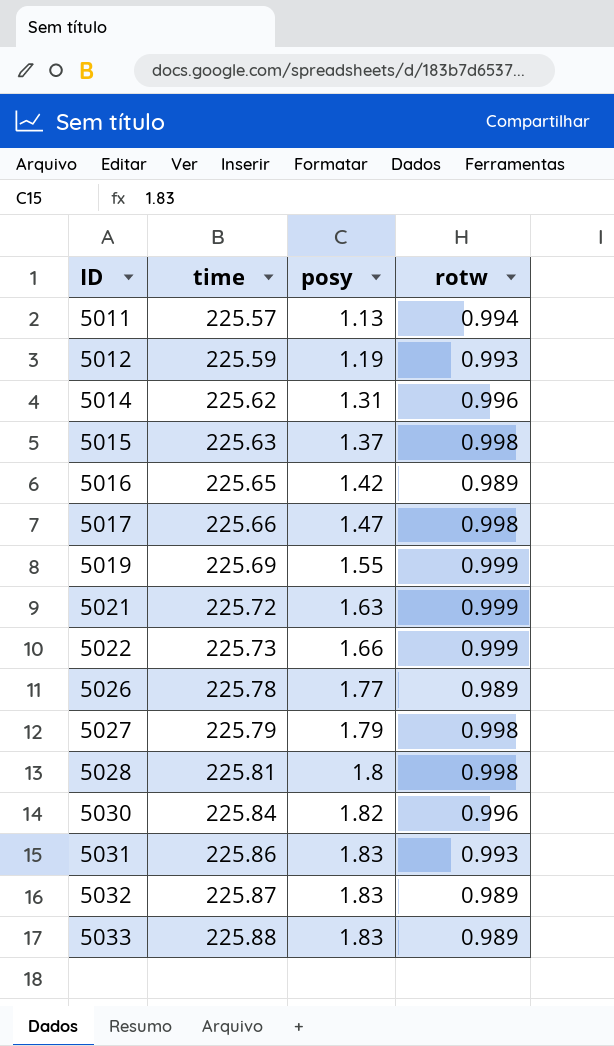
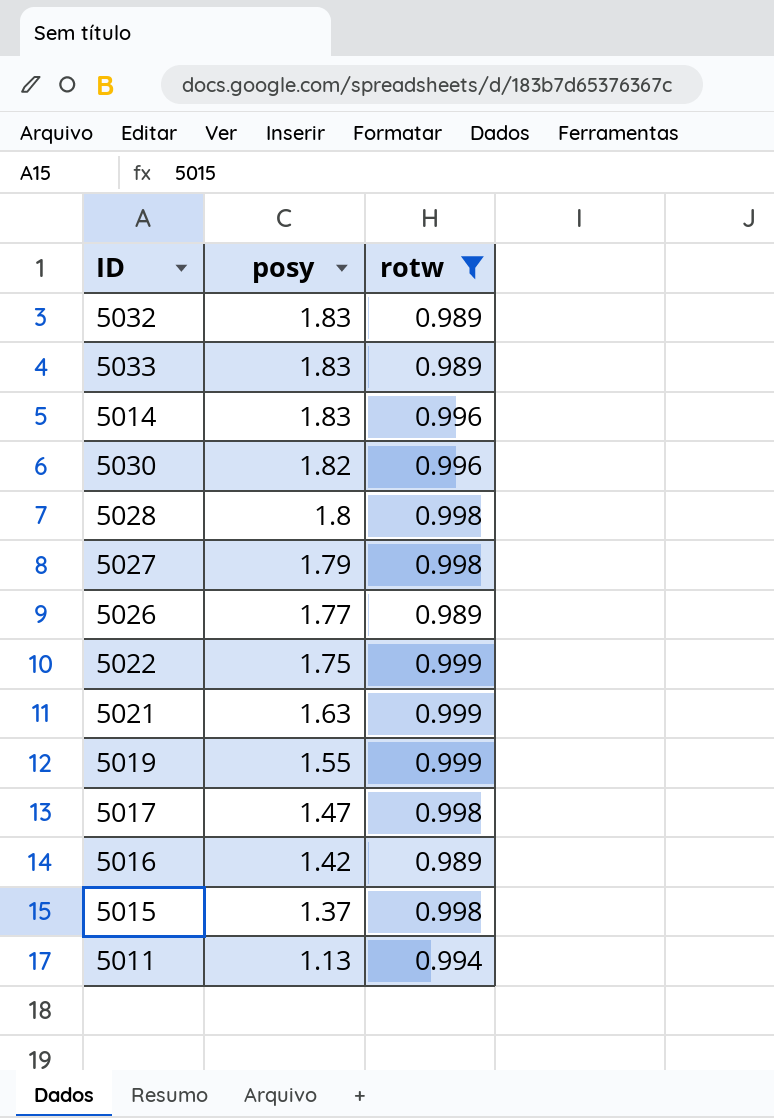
filter: none -> rotw != 0.993
row order: ID ascending -> posy descending
column time | position: 2 -> none
5014 | posy: 1.31 -> 1.83
5022 | posy: 1.66 -> 1.75

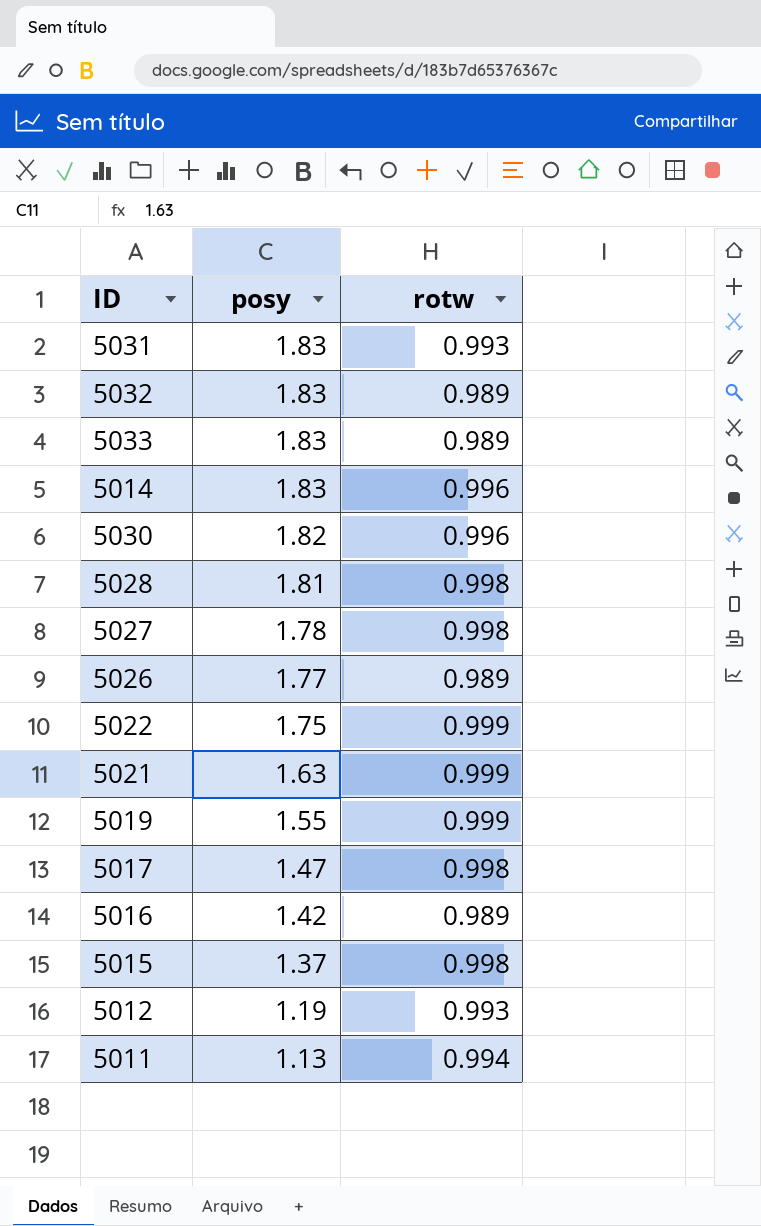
filter: rotw != 0.993 -> none
5028 | posy: 1.8 -> 1.81
5027 | posy: 1.79 -> 1.78

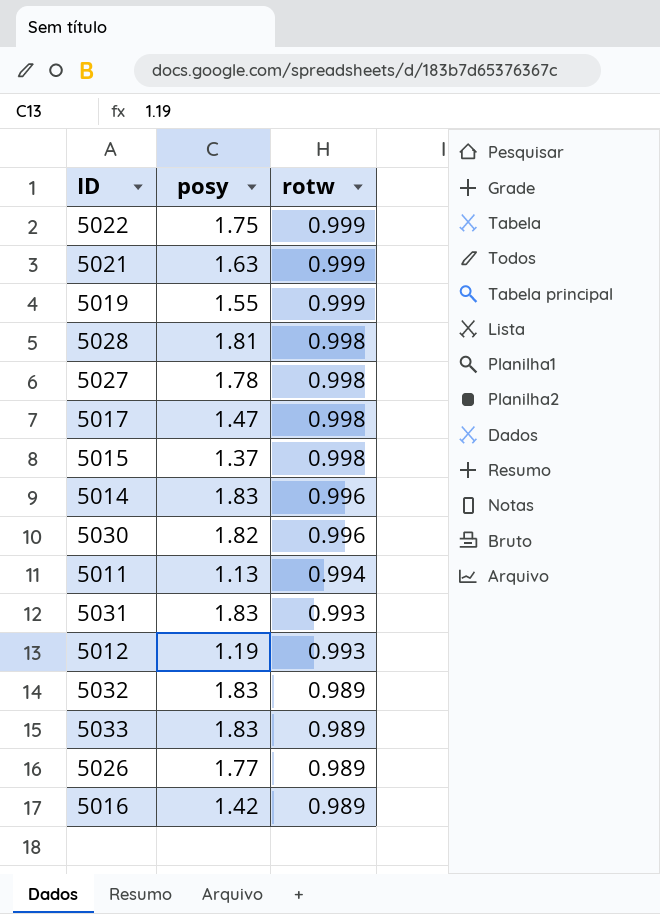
row order: posy descending -> rotw descending

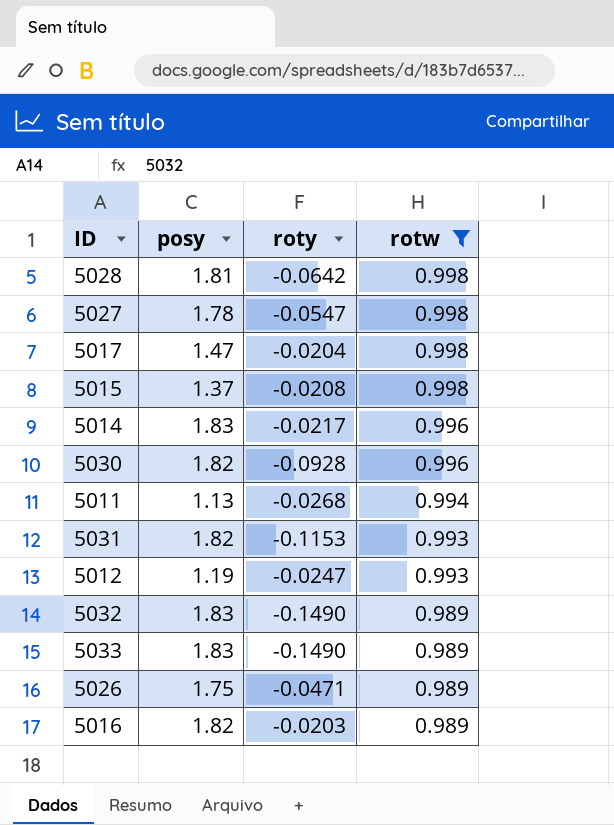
filter: none -> rotw != 0.999
column roty | position: none -> 3
5031 | posy: 1.83 -> 1.82
5026 | posy: 1.77 -> 1.75
5016 | posy: 1.42 -> 1.82

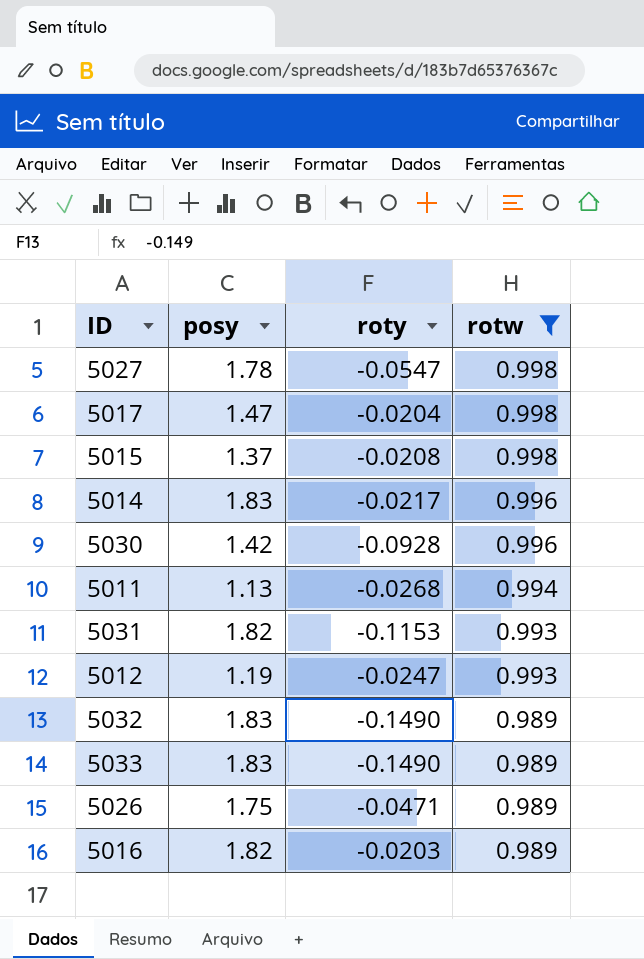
row 5028: 1.81 | -0.0642 | 0.998 -> none
5030 | posy: 1.82 -> 1.42

